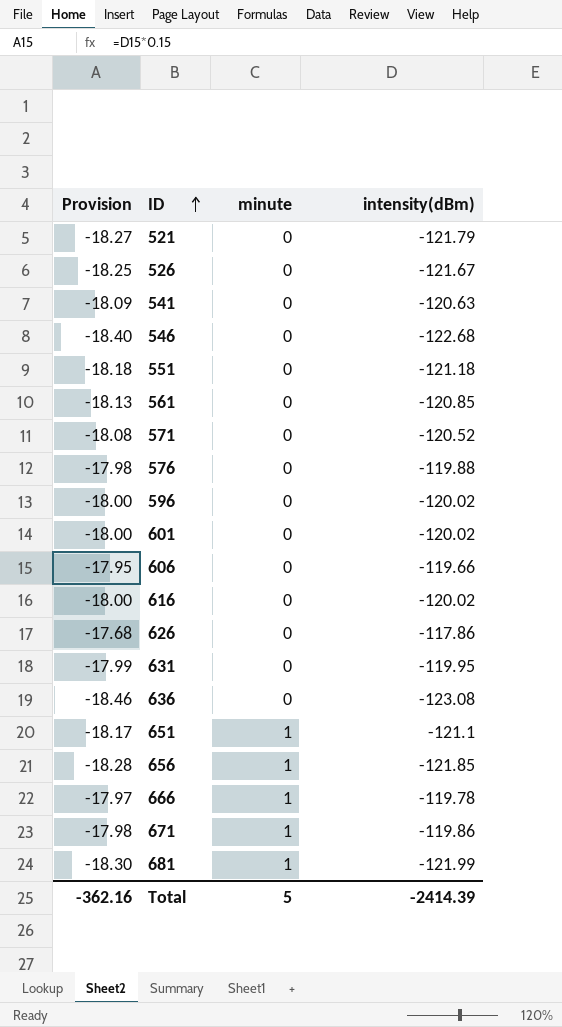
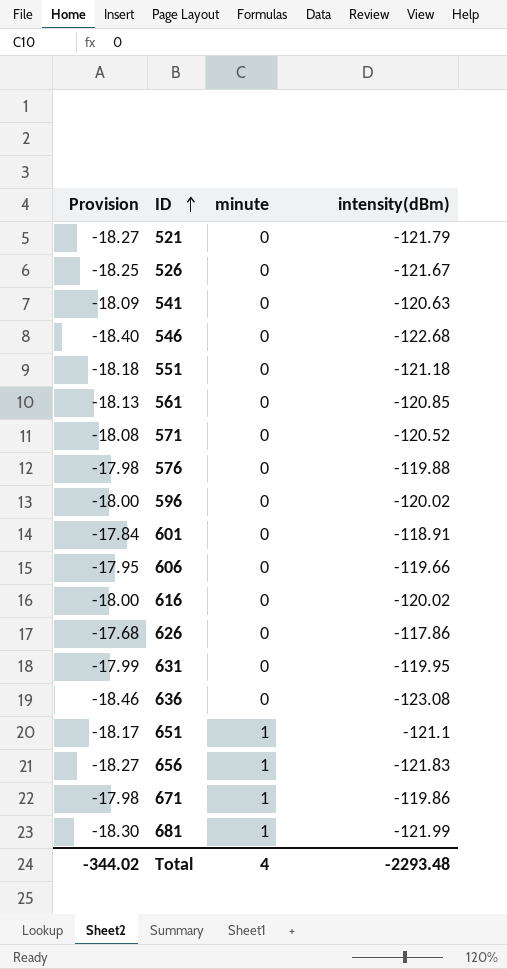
row 666: -17.97 | 1 | -119.78 -> none
601 | Provision: -18.00 -> -17.84
601 | intensity(dBm): -120.02 -> -118.91
656 | Provision: -18.28 -> -18.27
656 | intensity(dBm): -121.85 -> -121.83
Total | Provision: -362.16 -> -344.02
Total | minute: 5 -> 4
Total | intensity(dBm): -2414.39 -> -2293.48

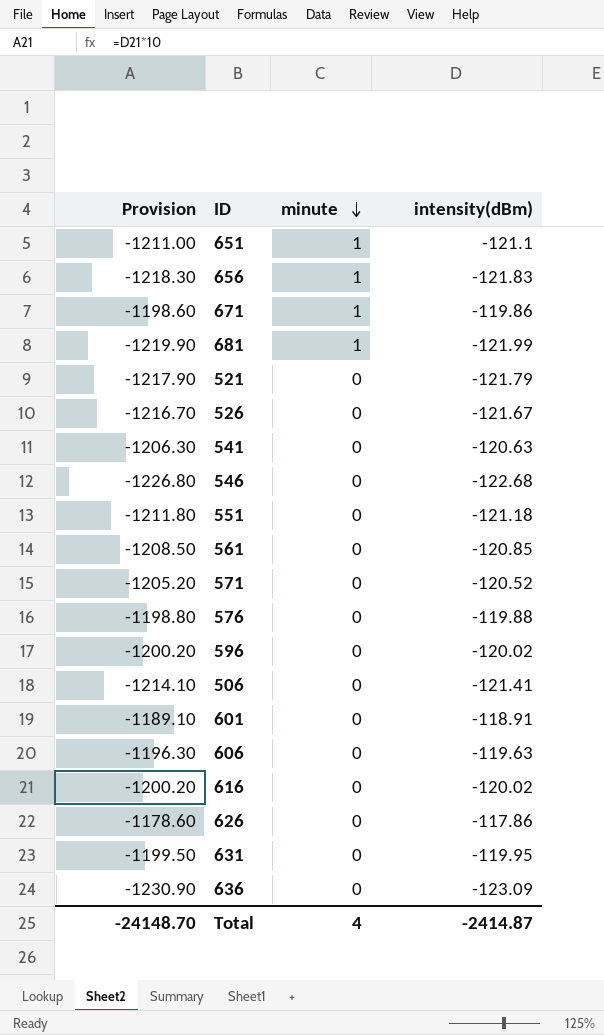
row order: ID ascending -> minute descending
column Provision | formula: [intensity(dBm)] * 0.15 -> [intensity(dBm)] * 10
row 506: none -> -1214.10 | 0 | -121.41
606 | intensity(dBm): -119.66 -> -119.63
636 | intensity(dBm): -123.08 -> -123.09
Total | Provision: -344.02 -> -24148.70
Total | intensity(dBm): -2293.48 -> -2414.87

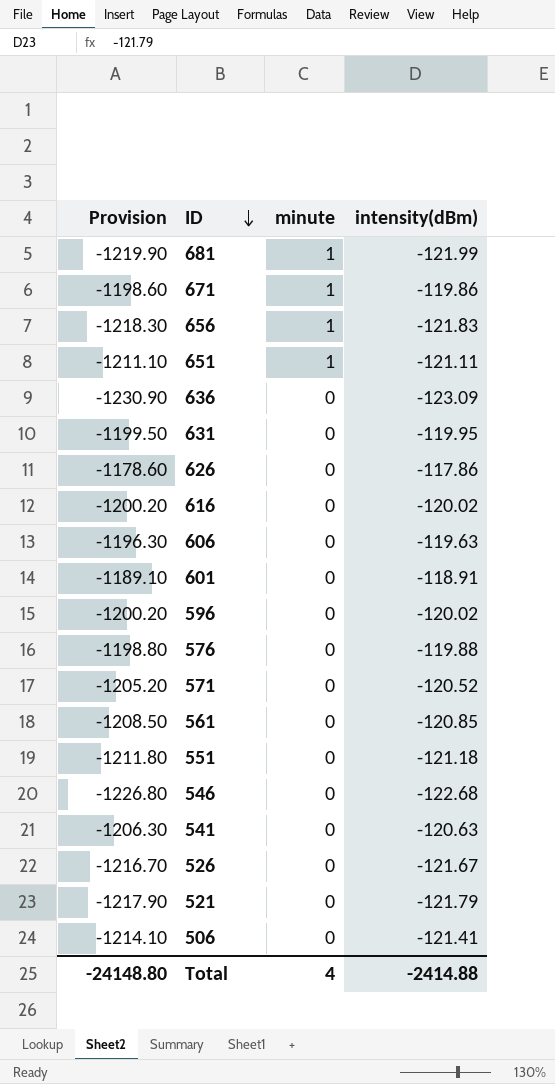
row order: minute descending -> ID descending
651 | Provision: -1211.00 -> -1211.10
651 | intensity(dBm): -121.1 -> -121.11
Total | Provision: -24148.70 -> -24148.80
Total | intensity(dBm): -2414.87 -> -2414.88

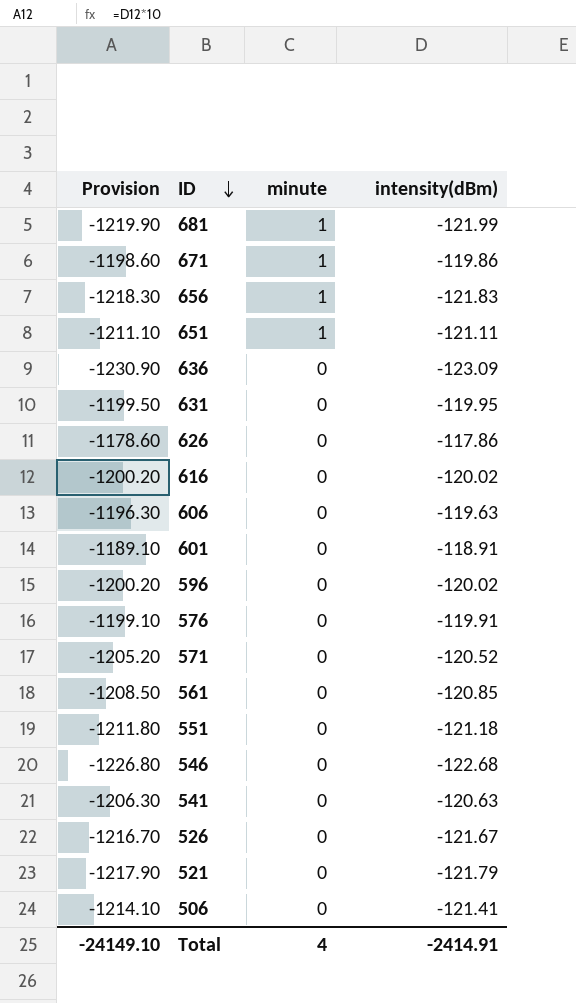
576 | Provision: -1198.80 -> -1199.10
576 | intensity(dBm): -119.88 -> -119.91
Total | Provision: -24148.80 -> -24149.10
Total | intensity(dBm): -2414.88 -> -2414.91

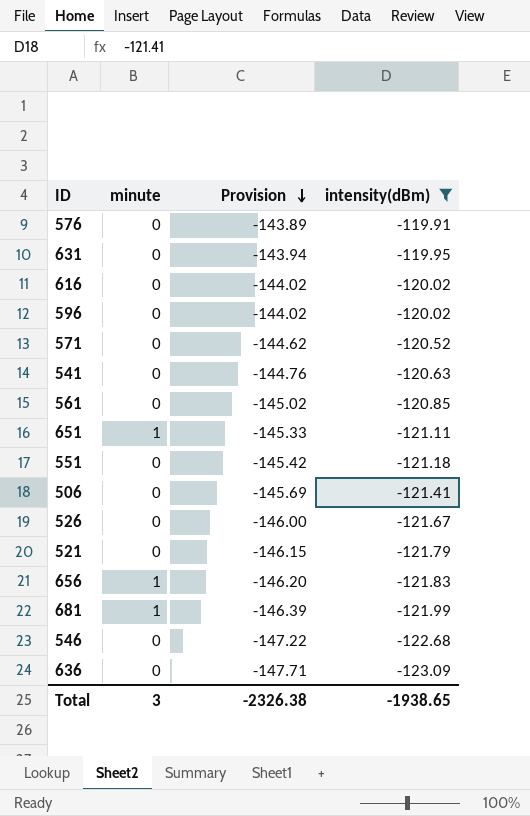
filter: none -> intensity(dBm) <= -119.91
row order: ID descending -> Provision descending
column Provision | formula: [intensity(dBm)] * 10 -> [intensity(dBm)] * 1.2
column Provision | position: 1 -> 3
Total | minute: 4 -> 3
Total | Provision: -24149.10 -> -2326.38
Total | intensity(dBm): -2414.91 -> -1938.65

